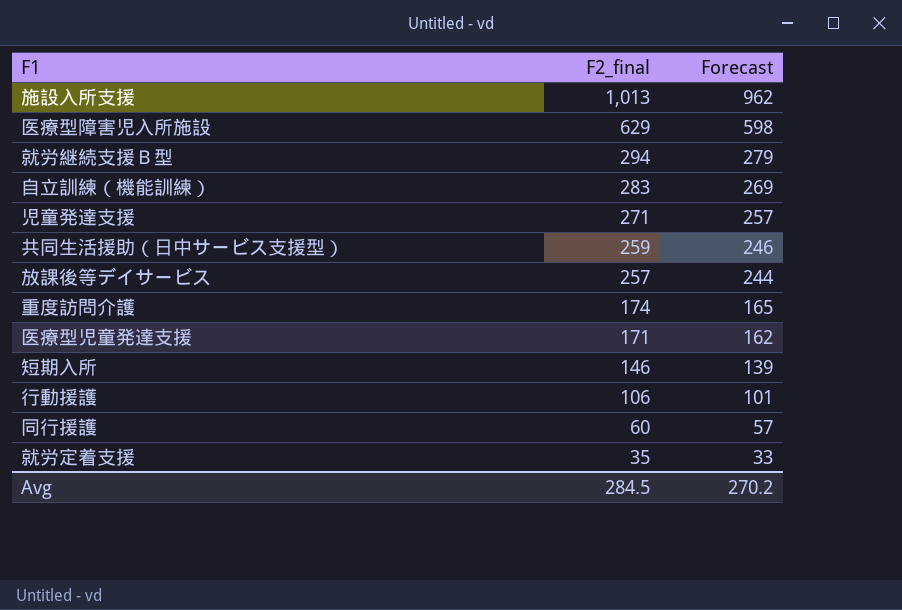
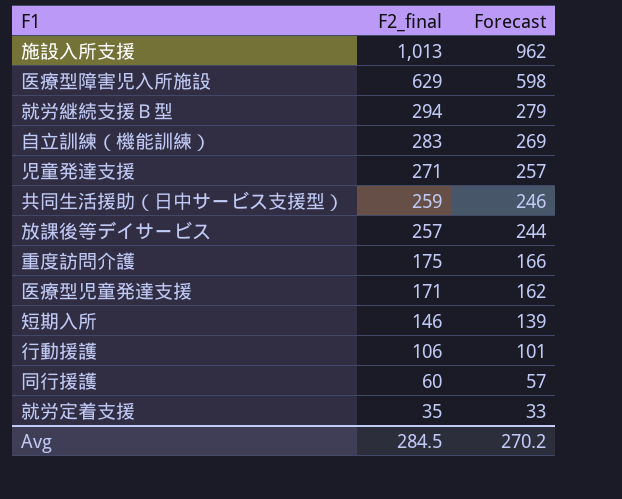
重度訪問介護 | F2_final: 174 -> 175
重度訪問介護 | Forecast: 165 -> 166

